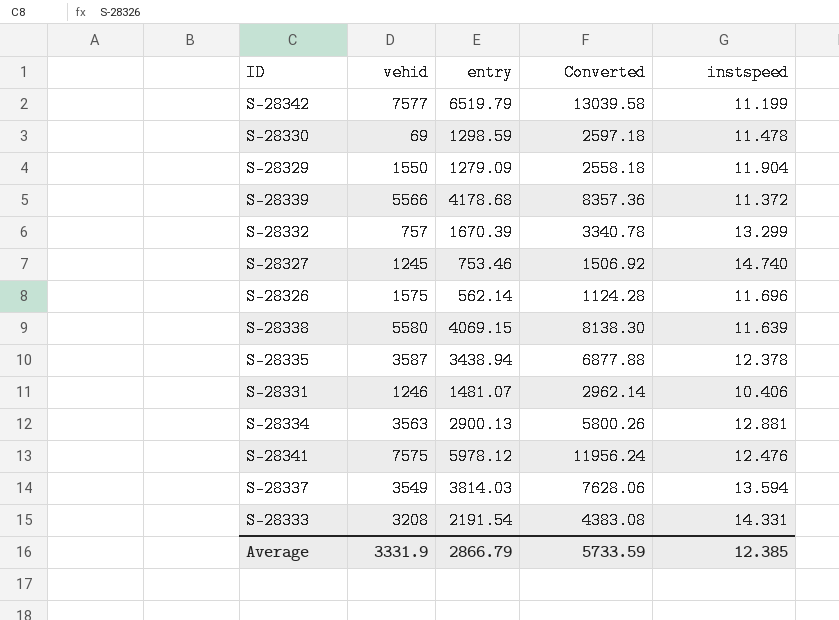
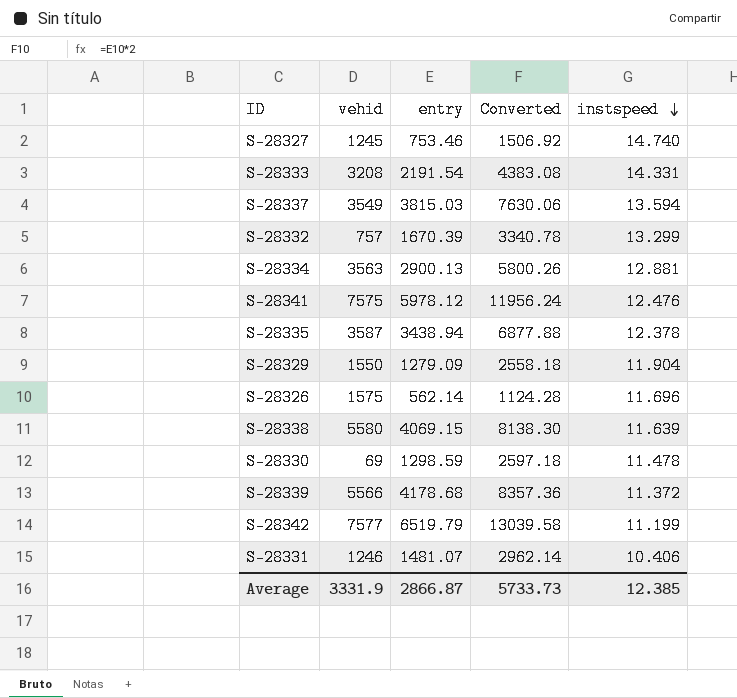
row order: none -> instspeed descending
S-28337 | entry: 3814.03 -> 3815.03
S-28337 | Converted: 7628.06 -> 7630.06
Average | entry: 2866.79 -> 2866.87
Average | Converted: 5733.59 -> 5733.73

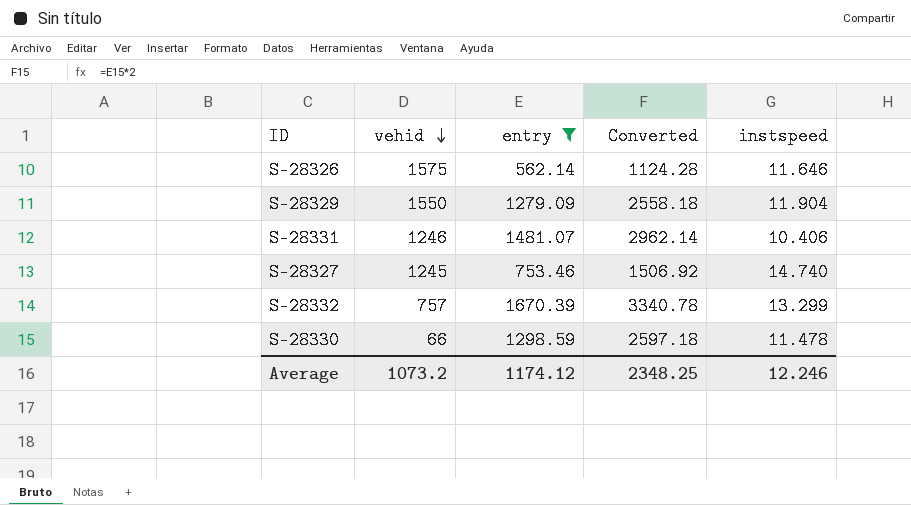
filter: none -> entry <= 1670.39
row order: instspeed descending -> vehid descending
S-28326 | instspeed: 11.696 -> 11.646
S-28330 | vehid: 69 -> 66
Average | vehid: 3331.9 -> 1073.2
Average | entry: 2866.87 -> 1174.12
Average | Converted: 5733.73 -> 2348.25
Average | instspeed: 12.385 -> 12.246

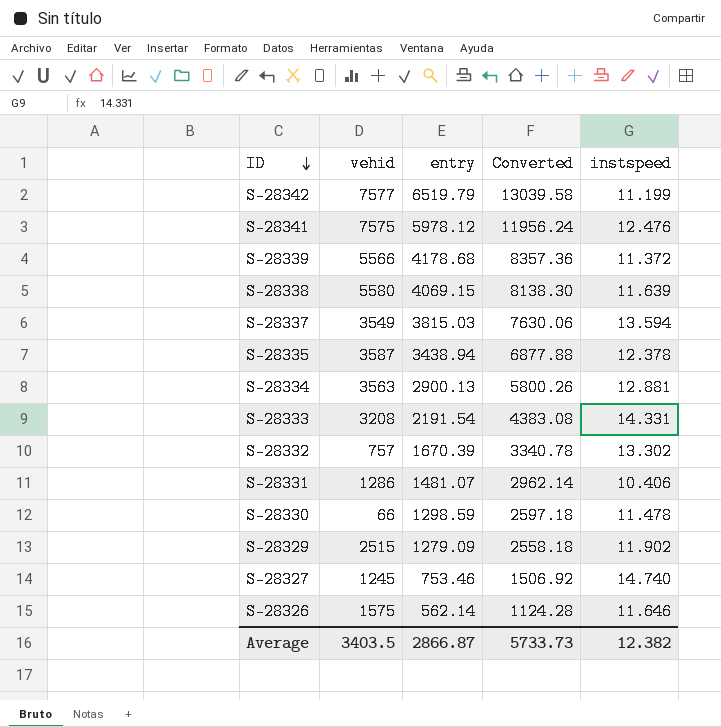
filter: entry <= 1670.39 -> none
row order: vehid descending -> ID descending
S-28332 | instspeed: 13.299 -> 13.302
S-28331 | vehid: 1246 -> 1286
S-28329 | vehid: 1550 -> 2515
S-28329 | instspeed: 11.904 -> 11.902
Average | vehid: 1073.2 -> 3403.5
Average | entry: 1174.12 -> 2866.87
Average | Converted: 2348.25 -> 5733.73
Average | instspeed: 12.246 -> 12.382

